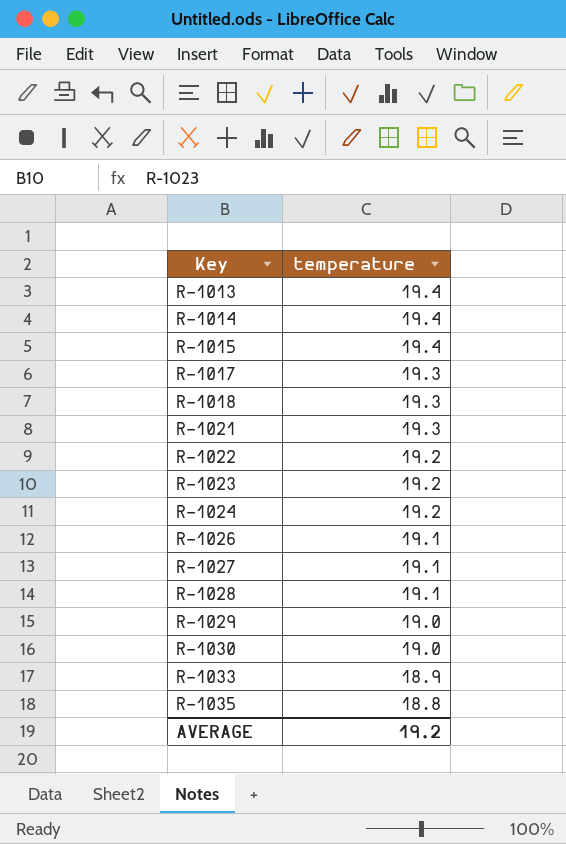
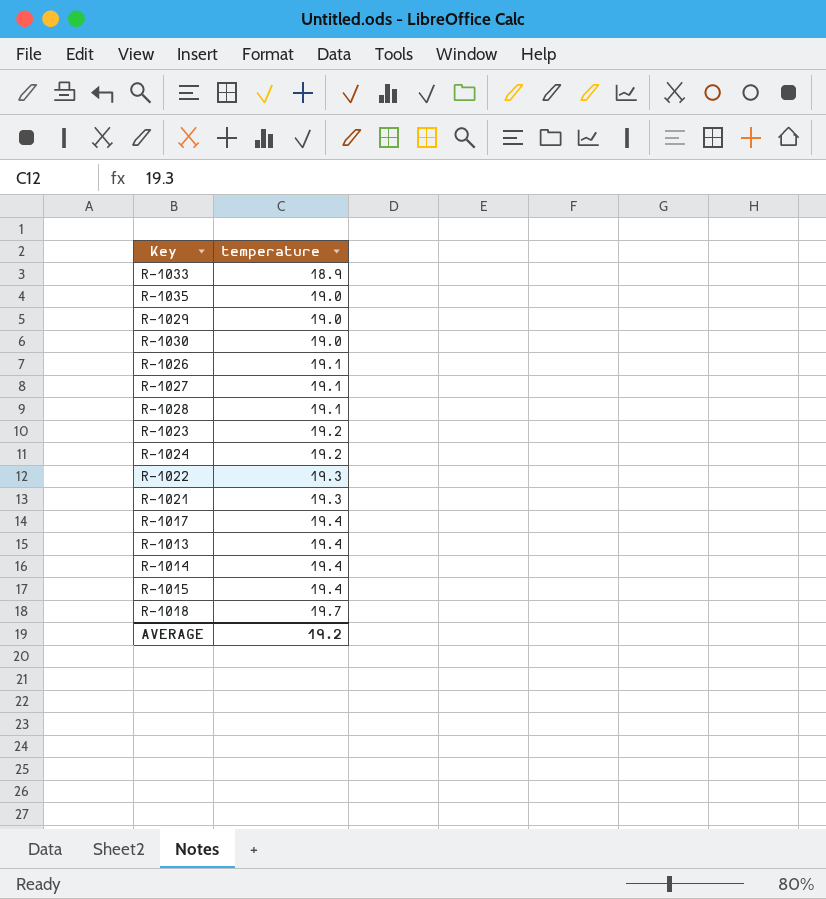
row order: Key ascending -> temperature ascending
R-1035 | temperature: 18.8 -> 19.0
R-1022 | temperature: 19.2 -> 19.3
R-1017 | temperature: 19.3 -> 19.4
R-1018 | temperature: 19.3 -> 19.7

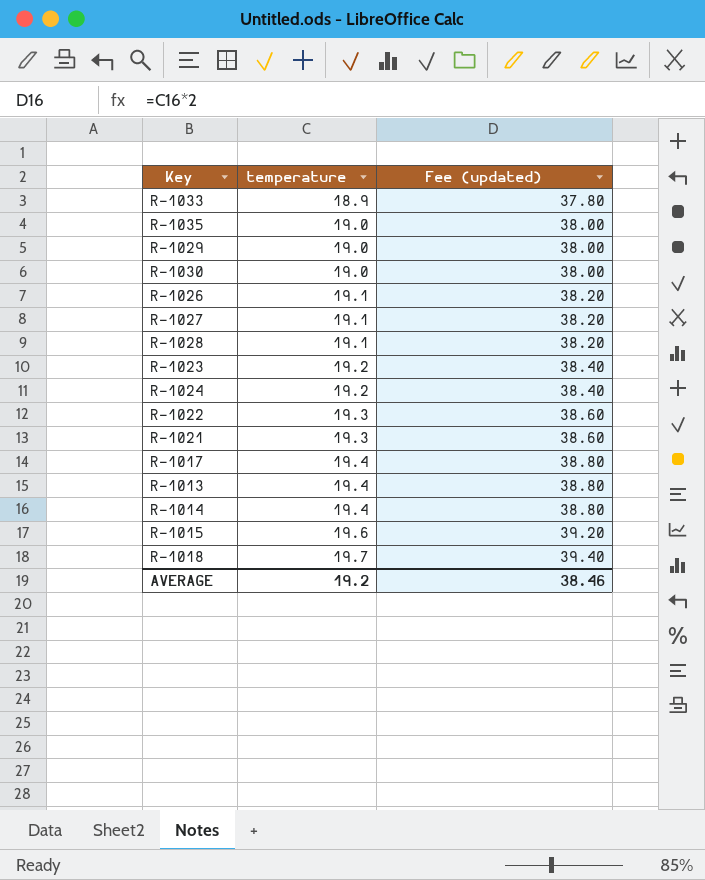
column Fee (updated) | formula: none -> [temperature] * 2
R-1015 | temperature: 19.4 -> 19.6

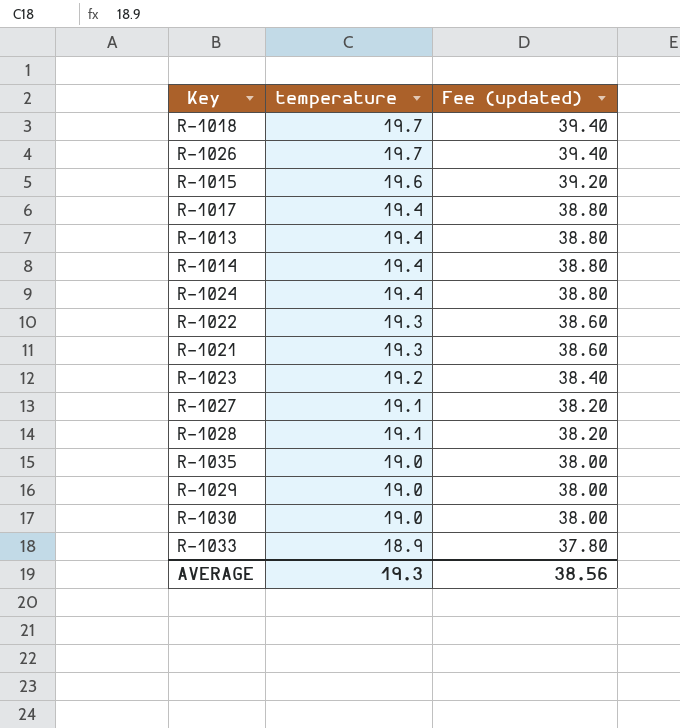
row order: temperature ascending -> temperature descending
R-1026 | temperature: 19.1 -> 19.7
R-1026 | Fee (updated): 38.20 -> 39.40
R-1024 | temperature: 19.2 -> 19.4
R-1024 | Fee (updated): 38.40 -> 38.80
AVERAGE | temperature: 19.2 -> 19.3
AVERAGE | Fee (updated): 38.46 -> 38.56

